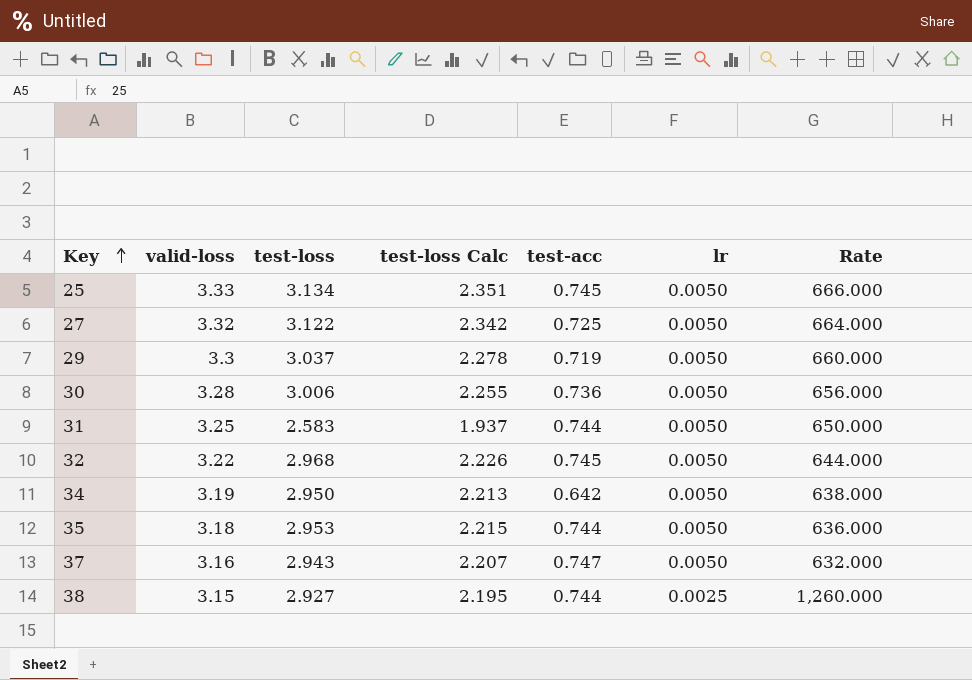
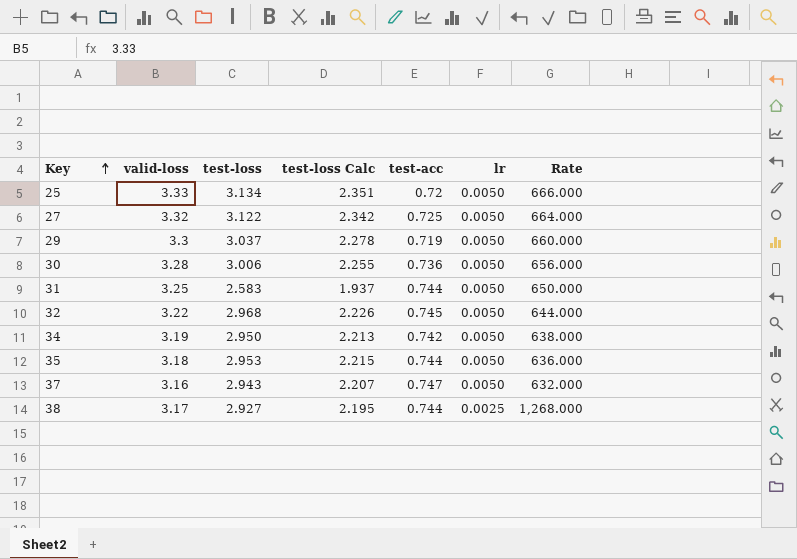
25 | test-acc: 0.745 -> 0.72
34 | test-acc: 0.642 -> 0.742
38 | valid-loss: 3.15 -> 3.17
38 | Rate: 1,260.000 -> 1,268.000

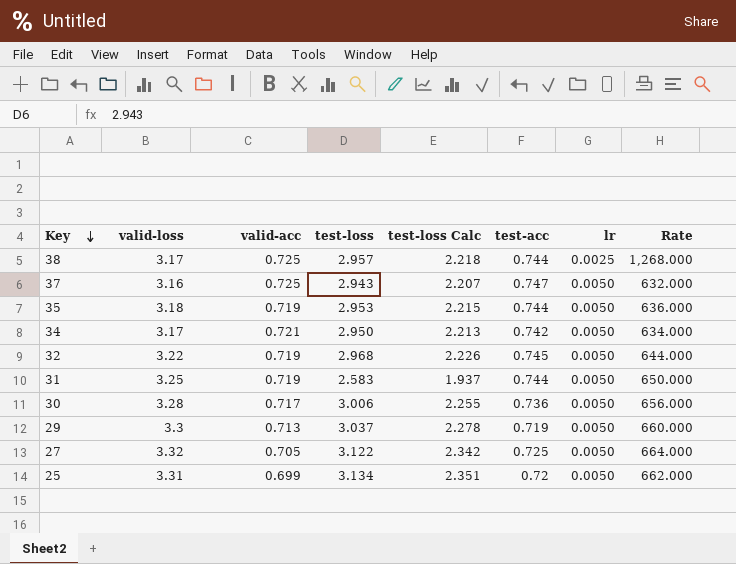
row order: Key ascending -> Key descending
column valid-acc | position: none -> 3
38 | test-loss: 2.927 -> 2.957
38 | test-loss Calc: 2.195 -> 2.218
34 | valid-loss: 3.19 -> 3.17
34 | Rate: 638.000 -> 634.000
25 | valid-loss: 3.33 -> 3.31
25 | Rate: 666.000 -> 662.000

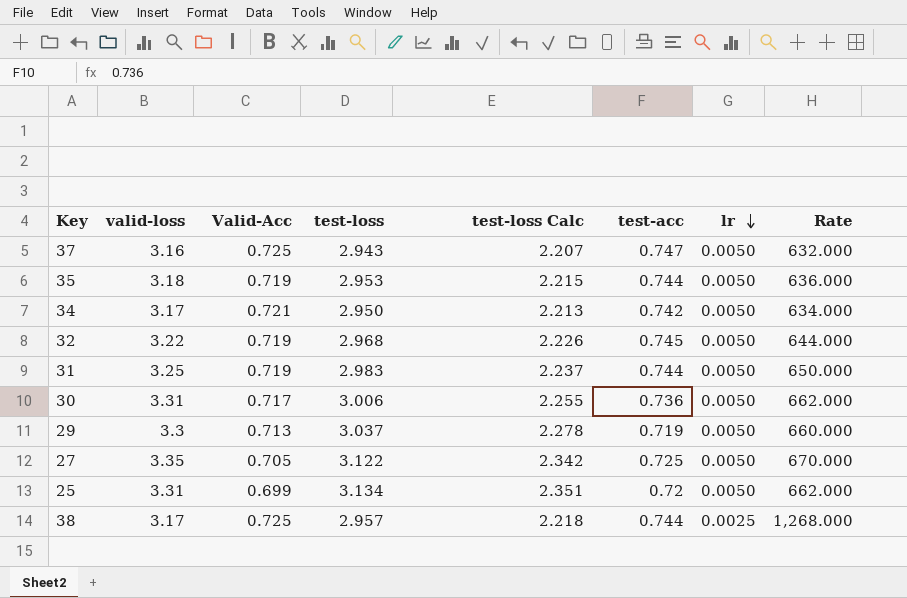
row order: Key descending -> lr descending
column name: valid-acc -> Valid-Acc
31 | test-loss: 2.583 -> 2.983
31 | test-loss Calc: 1.937 -> 2.237
30 | valid-loss: 3.28 -> 3.31
30 | Rate: 656.000 -> 662.000
27 | valid-loss: 3.32 -> 3.35
27 | Rate: 664.000 -> 670.000

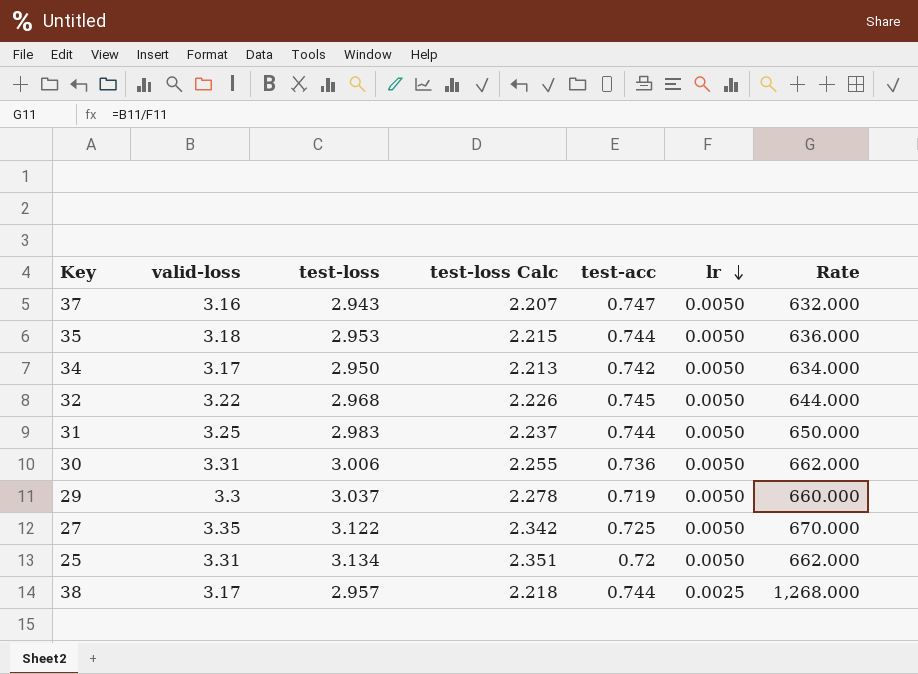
column Valid-Acc | position: 3 -> none

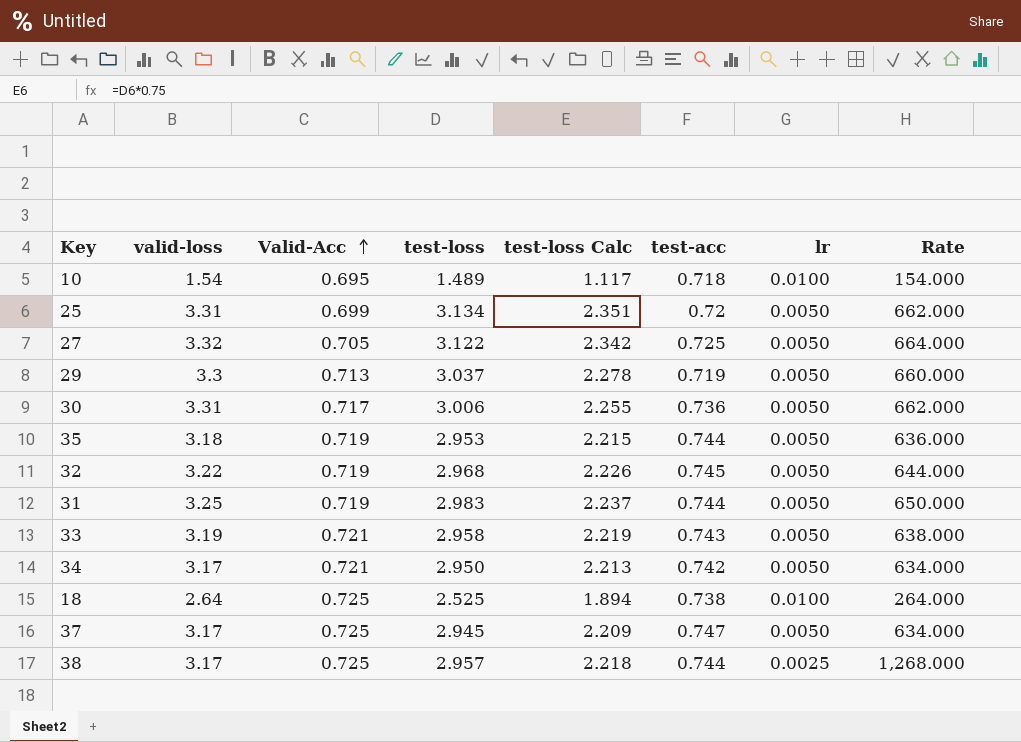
row order: lr descending -> Valid-Acc ascending
column Valid-Acc | position: none -> 3
row 10: none -> 1.54 | 0.695 | 1.489 | 1.117 | 0.718 | 0.0100 | 154.000
27 | valid-loss: 3.35 -> 3.32
27 | Rate: 670.000 -> 664.000
row 33: none -> 3.19 | 0.721 | 2.958 | 2.219 | 0.743 | 0.0050 | 638.000
row 18: none -> 2.64 | 0.725 | 2.525 | 1.894 | 0.738 | 0.0100 | 264.000
37 | valid-loss: 3.16 -> 3.17
37 | test-loss: 2.943 -> 2.945
37 | test-loss Calc: 2.207 -> 2.209
37 | Rate: 632.000 -> 634.000

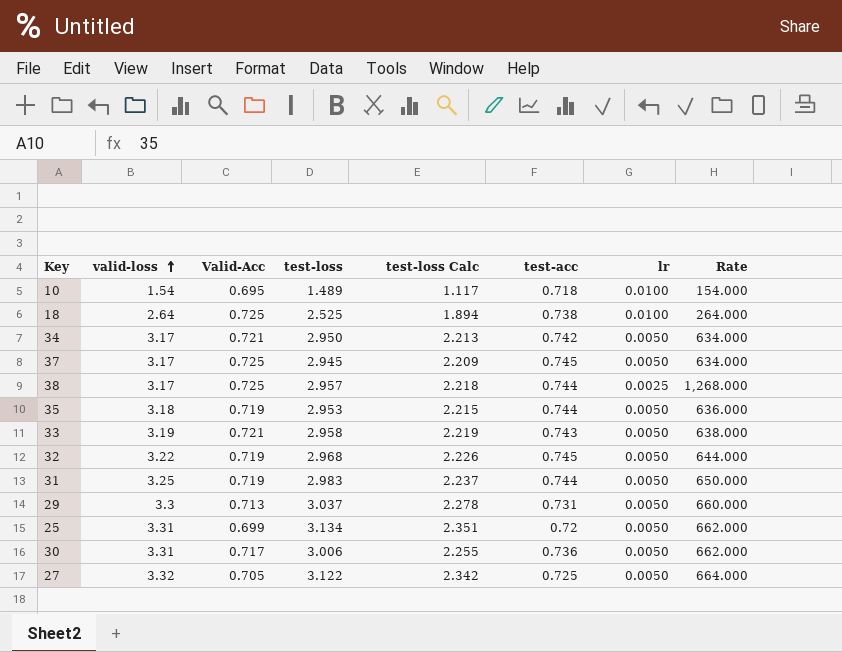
row order: Valid-Acc ascending -> valid-loss ascending
37 | test-acc: 0.747 -> 0.745
29 | test-acc: 0.719 -> 0.731

